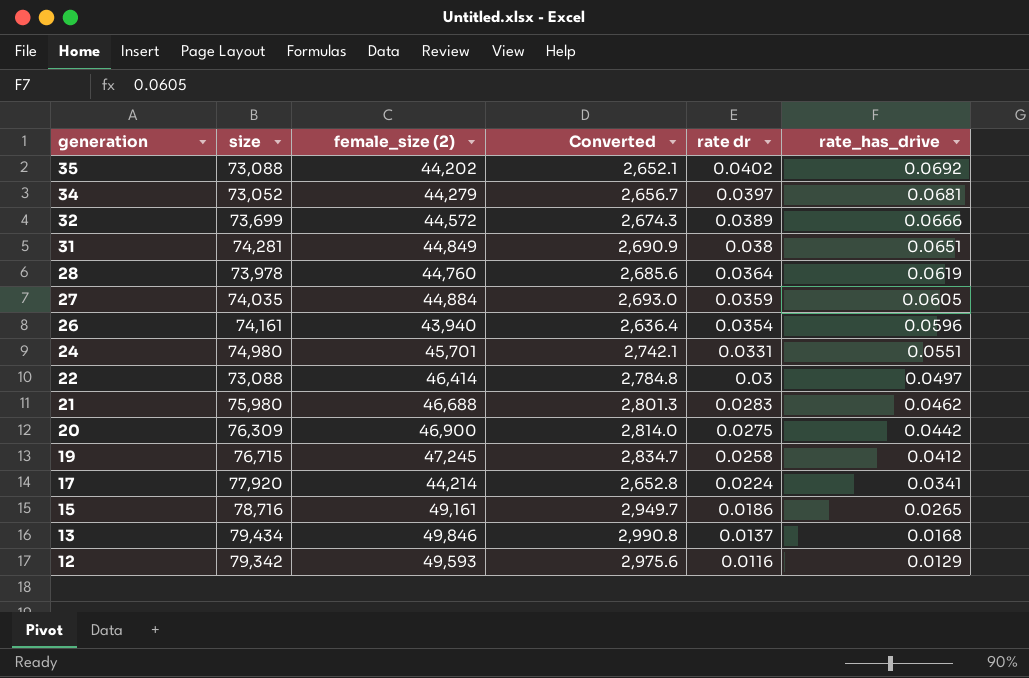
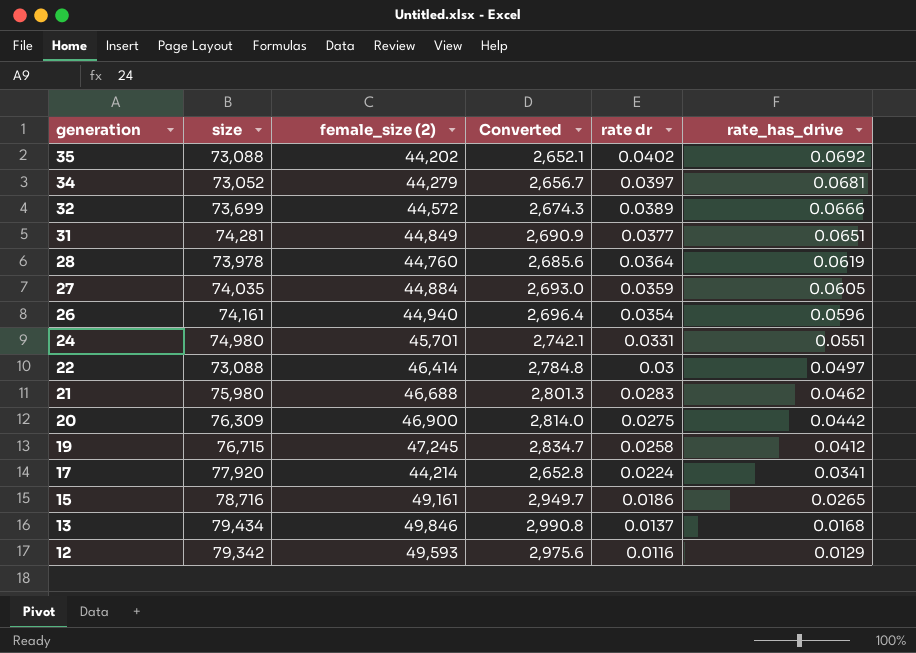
31 | rate dr: 0.038 -> 0.0377
26 | female_size (2): 43,940 -> 44,940
26 | Converted: 2,636.4 -> 2,696.4

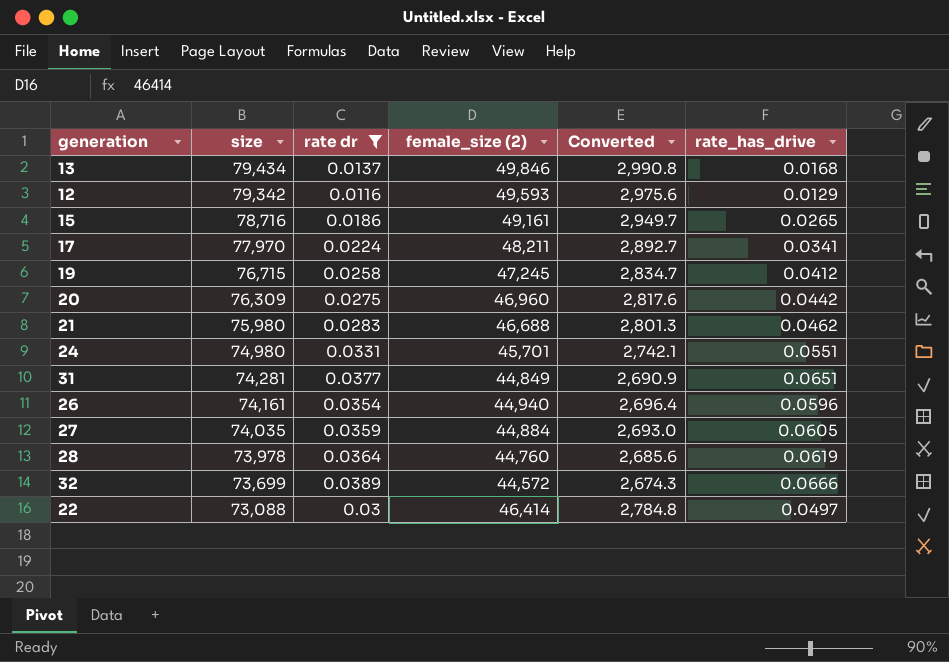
filter: none -> rate dr <= 0.0389
row order: generation descending -> size descending
column rate dr | position: 5 -> 3
17 | size: 77,920 -> 77,970
17 | female_size (2): 44,214 -> 48,211
17 | Converted: 2,652.8 -> 2,892.7
20 | female_size (2): 46,900 -> 46,960
20 | Converted: 2,814.0 -> 2,817.6

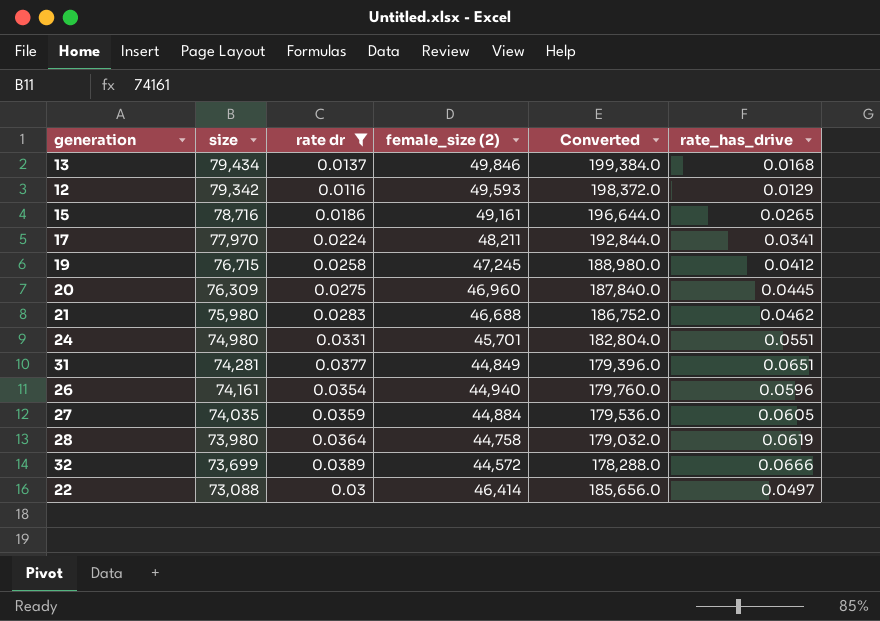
column Converted | formula: [female_size (2)] * 0.06 -> [female_size (2)] * 4
20 | rate_has_drive: 0.0442 -> 0.0445
28 | size: 73,978 -> 73,980
28 | female_size (2): 44,760 -> 44,758

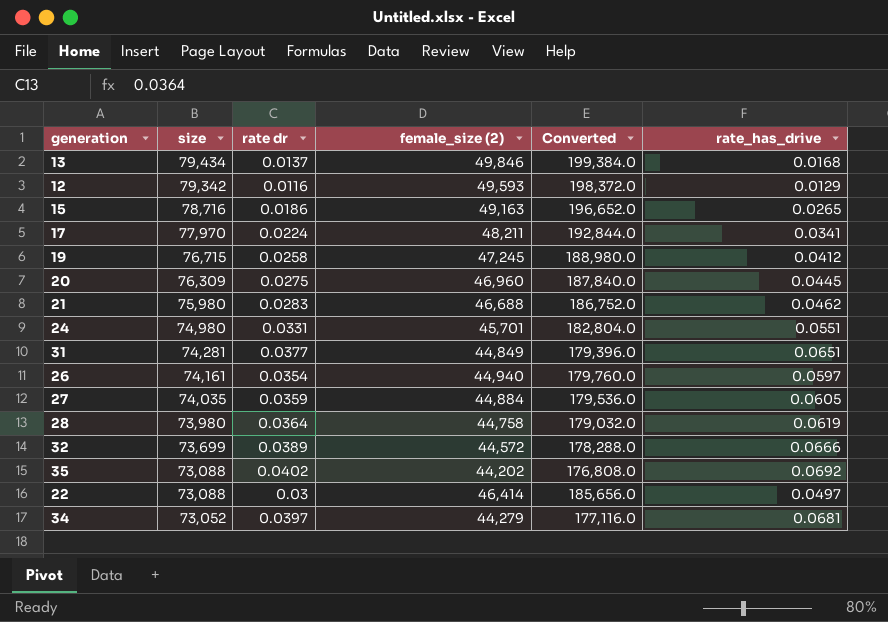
filter: rate dr <= 0.0389 -> none
15 | female_size (2): 49,161 -> 49,163
15 | Converted: 196,644.0 -> 196,652.0
26 | rate_has_drive: 0.0596 -> 0.0597

